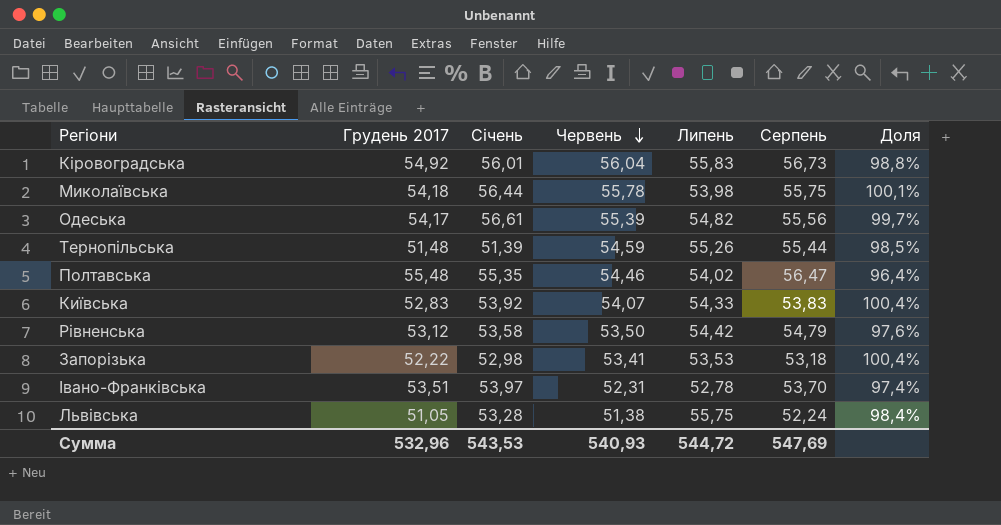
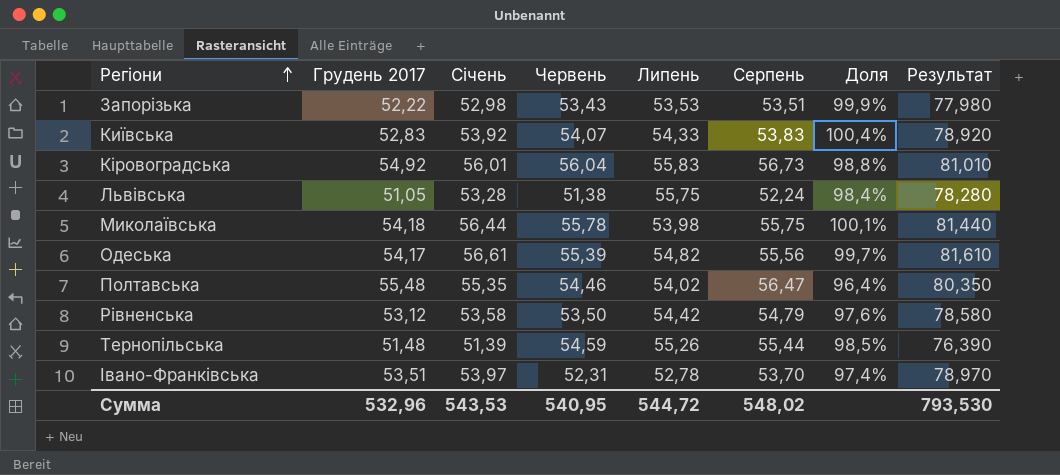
row order: Червень descending -> Регіони ascending
column Результат | formula: none -> [Січень] + 25
Запорізька | Червень: 53,41 -> 53,43
Запорізька | Серпень: 53,18 -> 53,51
Запорізька | Доля: 100,4% -> 99,9%
Сумма | Червень: 540,93 -> 540,95
Сумма | Серпень: 547,69 -> 548,02

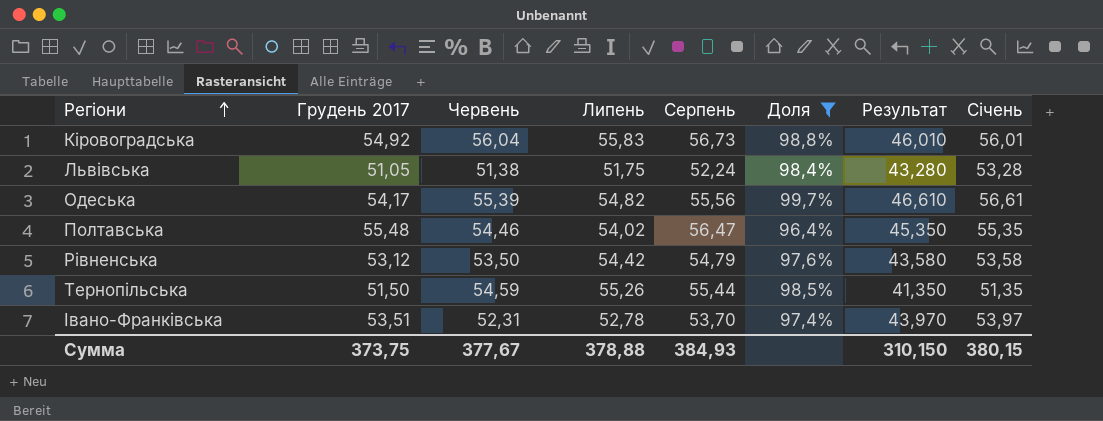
filter: none -> Доля <= 99,7%
column Результат | formula: [Січень] + 25 -> [Січень] - 10
column Січень | position: 3 -> 8
Львівська | Липень: 55,75 -> 51,75
Тернопільська | Грудень 2017: 51,48 -> 51,50
Тернопільська | Січень: 51,39 -> 51,35
Сумма | Грудень 2017: 532,96 -> 373,75
Сумма | Червень: 540,95 -> 377,67
Сумма | Липень: 544,72 -> 378,88
Сумма | Серпень: 548,02 -> 384,93
Сумма | Результат: 793,530 -> 310,150
Сумма | Січень: 543,53 -> 380,15

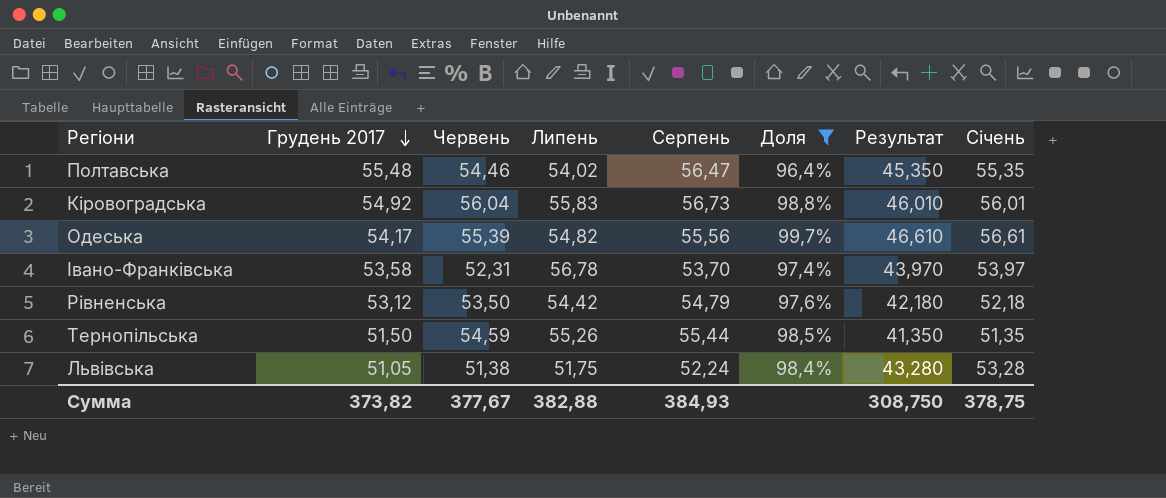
row order: Регіони ascending -> Грудень 2017 descending
Івано-Франківська | Грудень 2017: 53,51 -> 53,58
Івано-Франківська | Липень: 52,78 -> 56,78
Рівненська | Результат: 43,580 -> 42,180
Рівненська | Січень: 53,58 -> 52,18
Сумма | Грудень 2017: 373,75 -> 373,82
Сумма | Липень: 378,88 -> 382,88
Сумма | Результат: 310,150 -> 308,750
Сумма | Січень: 380,15 -> 378,75

